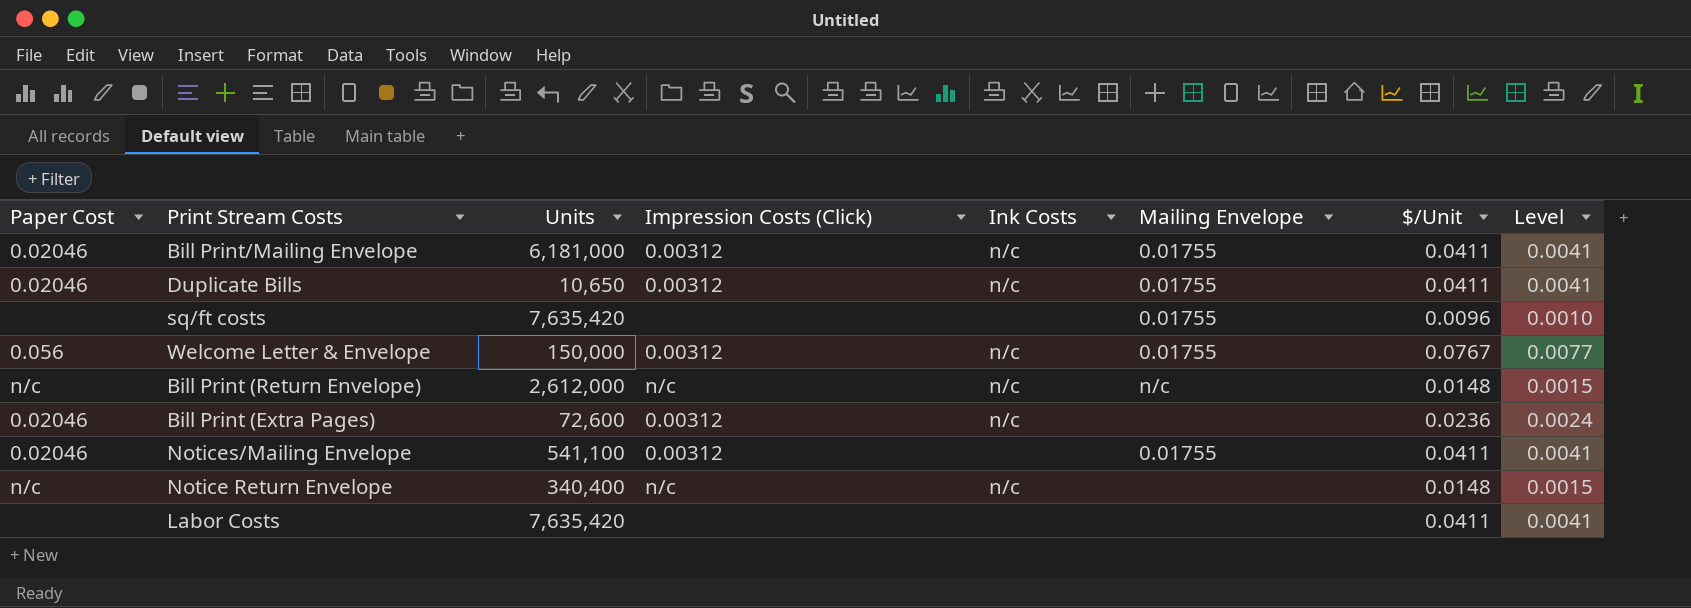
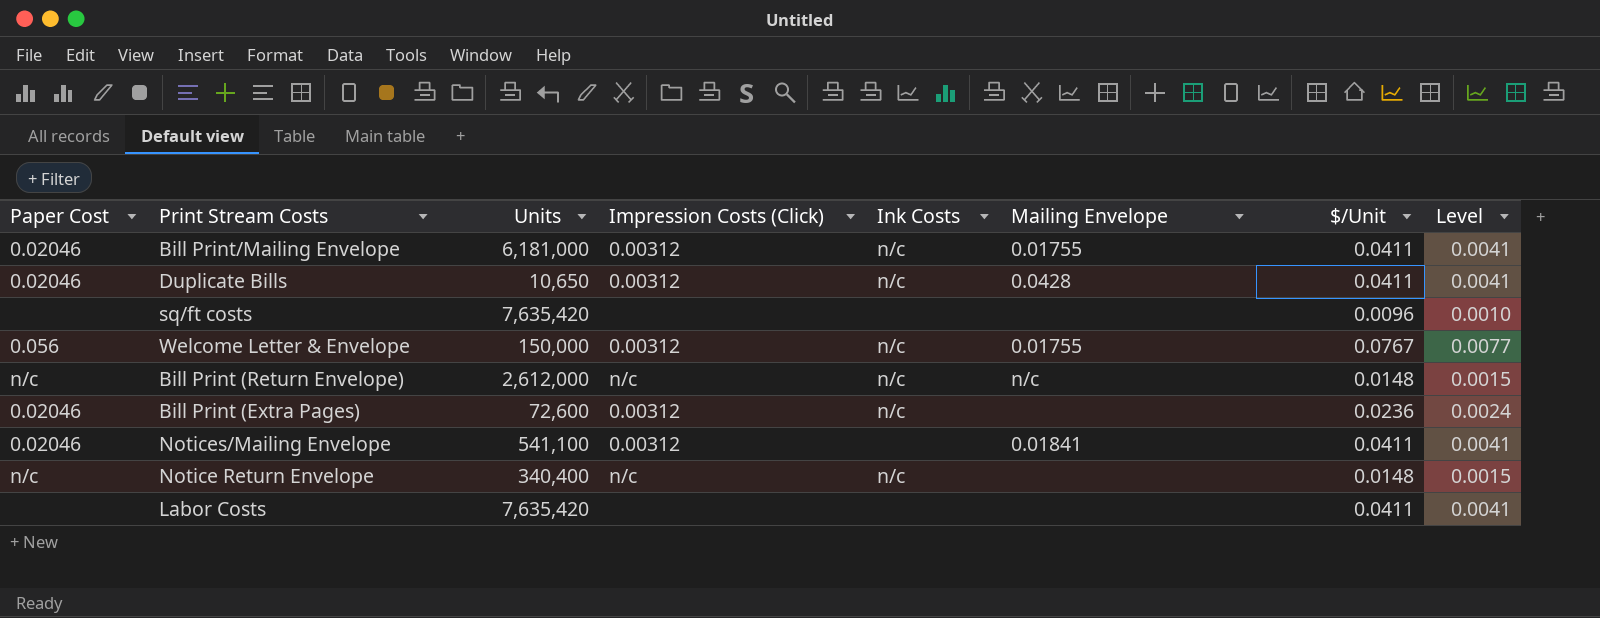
Duplicate Bills | Mailing Envelope: 0.01755 -> 0.0428
sq/ft costs | Mailing Envelope: 0.01755 -> none
Notices/Mailing Envelope | Mailing Envelope: 0.01755 -> 0.01841

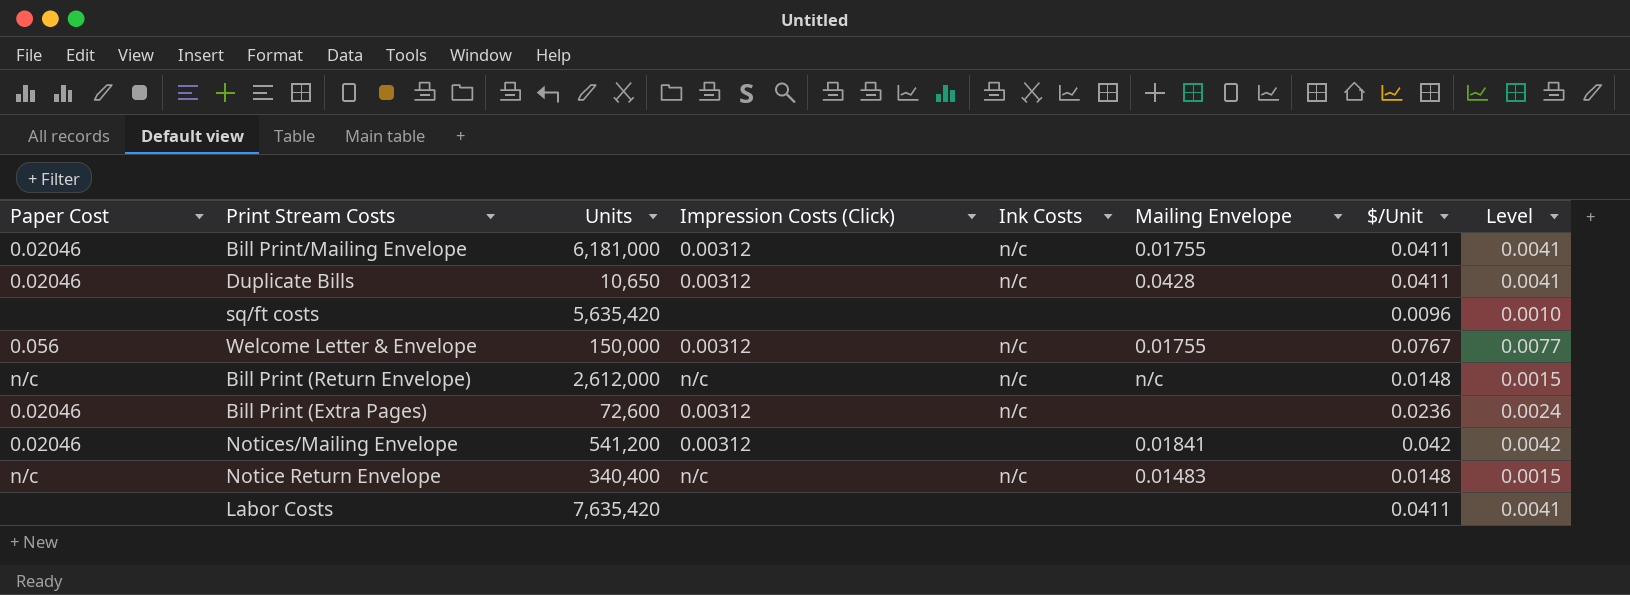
sq/ft costs | Units: 7,635,420 -> 5,635,420
Notices/Mailing Envelope | Units: 541,100 -> 541,200
Notices/Mailing Envelope | $/Unit: 0.0411 -> 0.042
Notices/Mailing Envelope | Level: 0.0041 -> 0.0042
Notice Return Envelope | Mailing Envelope: none -> 0.01483

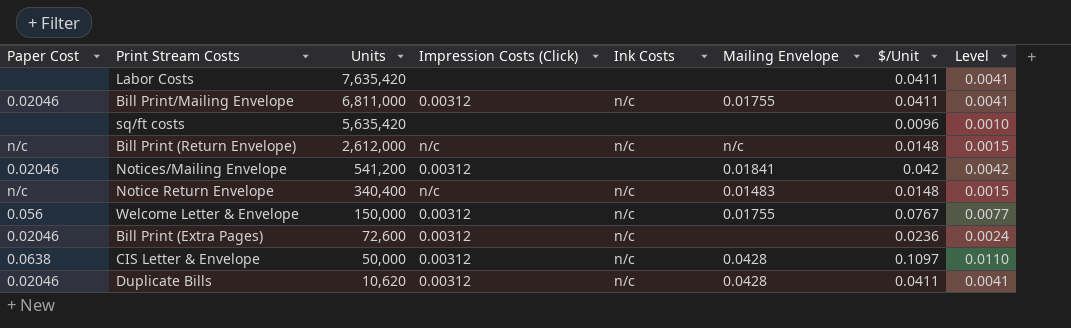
row order: none -> Units descending
Bill Print/Mailing Envelope | Units: 6,181,000 -> 6,811,000
row CIS Letter & Envelope: none -> 0.0638 | 50,000 | 0.00312 | n/c | 0.0428 | 0.1097 | 0.0110
Duplicate Bills | Units: 10,650 -> 10,620

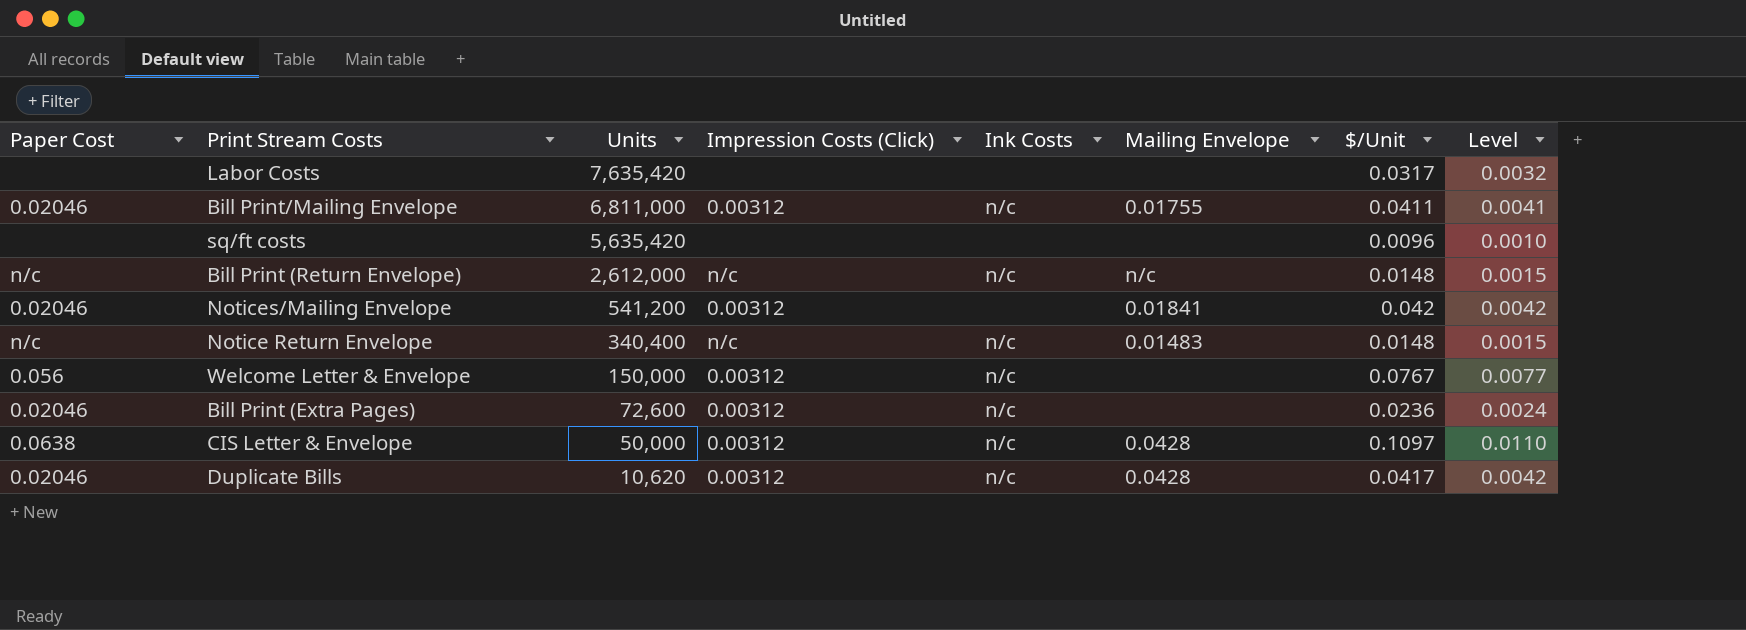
Labor Costs | $/Unit: 0.0411 -> 0.0317
Labor Costs | Level: 0.0041 -> 0.0032
Welcome Letter & Envelope | Mailing Envelope: 0.01755 -> none
Duplicate Bills | $/Unit: 0.0411 -> 0.0417
Duplicate Bills | Level: 0.0041 -> 0.0042

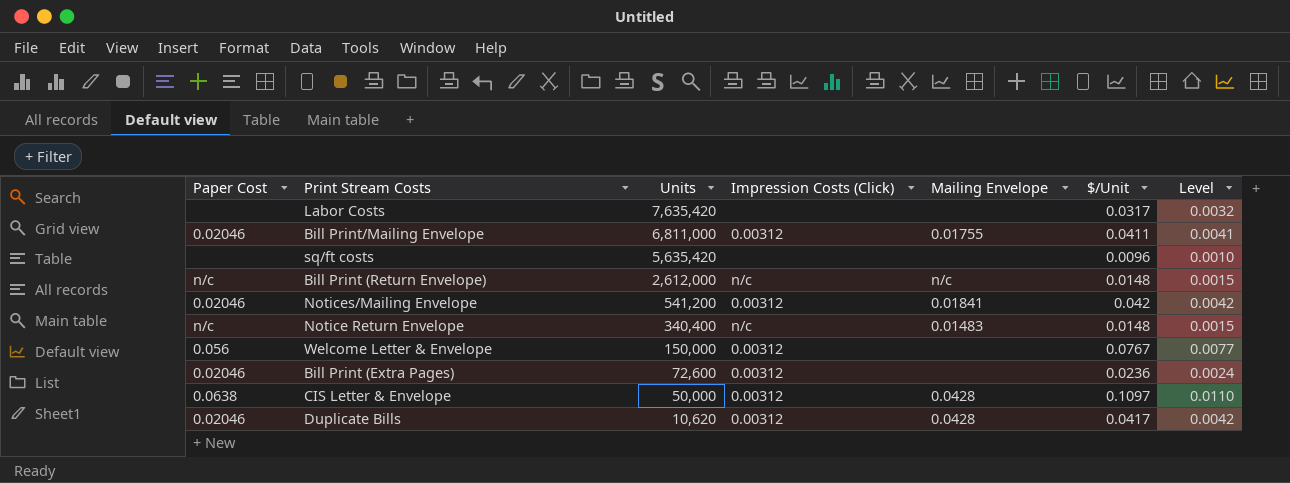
column Ink Costs | position: 5 -> none

